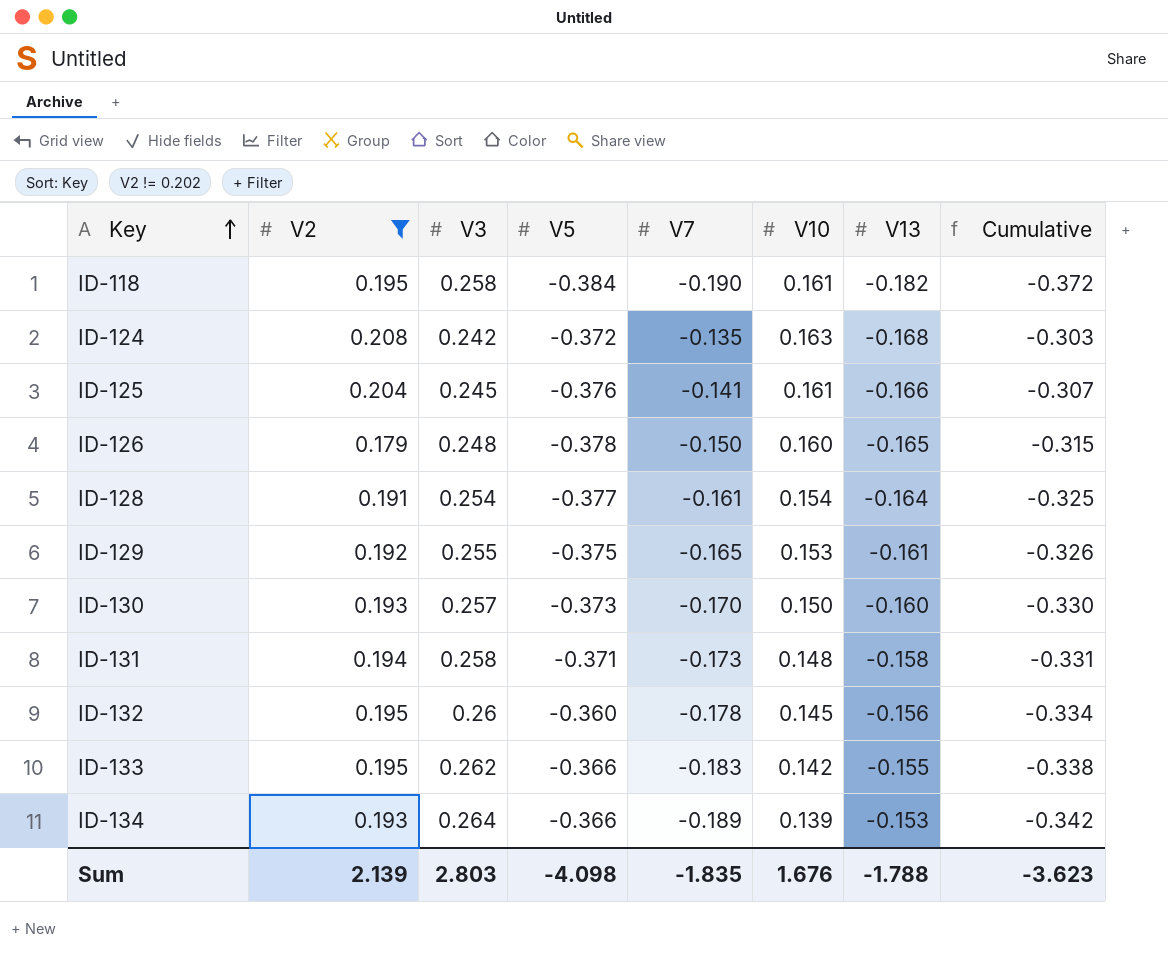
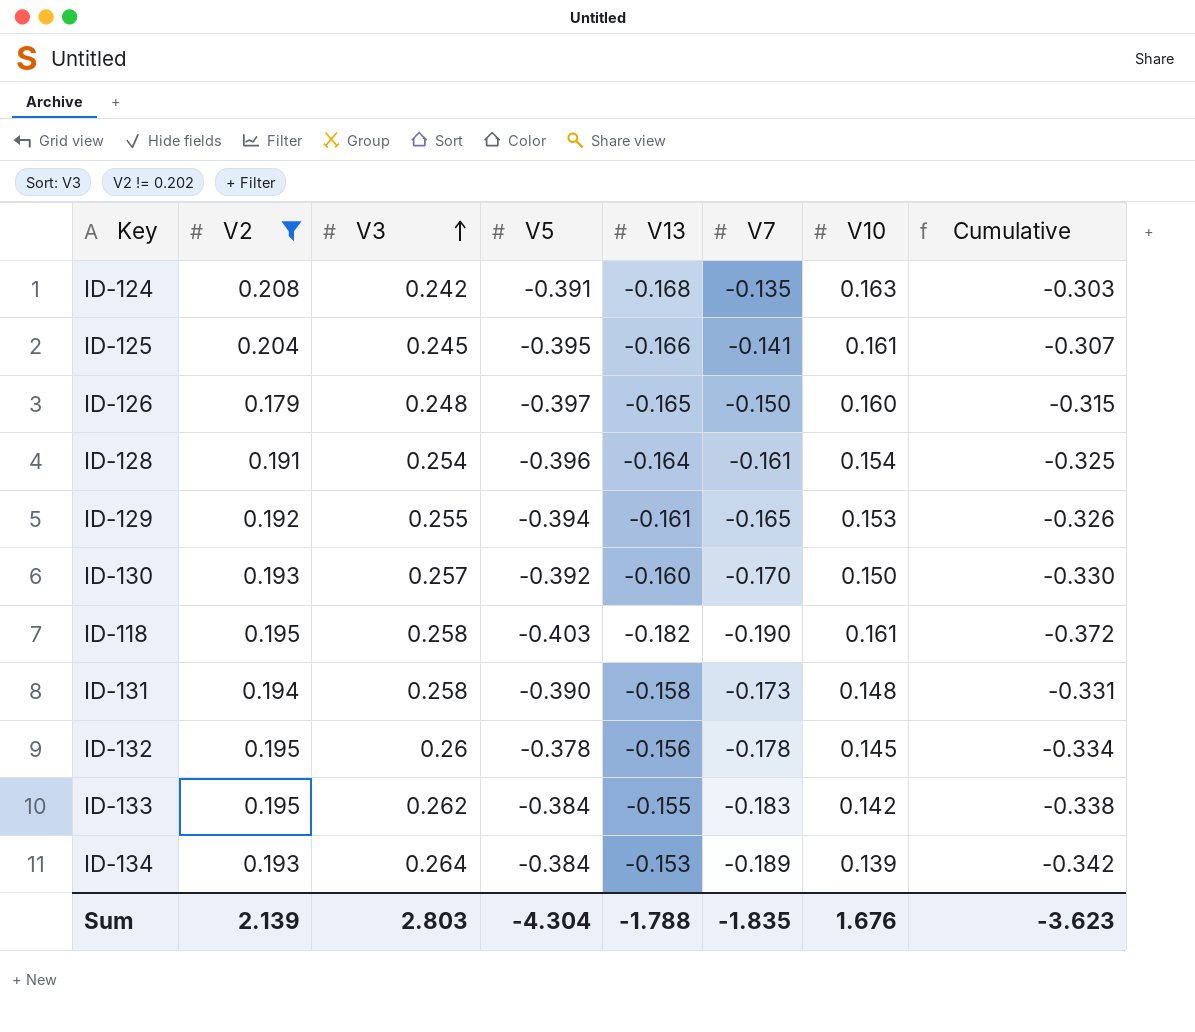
row order: Key ascending -> V3 ascending
column V13 | position: 7 -> 5
ID-124 | V5: -0.372 -> -0.391
ID-125 | V5: -0.376 -> -0.395
ID-126 | V5: -0.378 -> -0.397
ID-128 | V5: -0.377 -> -0.396
ID-129 | V5: -0.375 -> -0.394
ID-130 | V5: -0.373 -> -0.392
ID-118 | V5: -0.384 -> -0.403
ID-131 | V5: -0.371 -> -0.390
ID-132 | V5: -0.360 -> -0.378
ID-133 | V5: -0.366 -> -0.384
ID-134 | V5: -0.366 -> -0.384
Sum | V5: -4.098 -> -4.304

